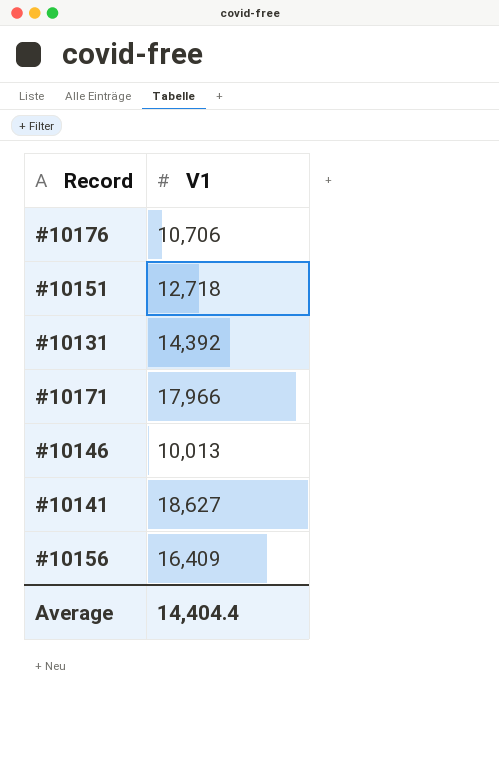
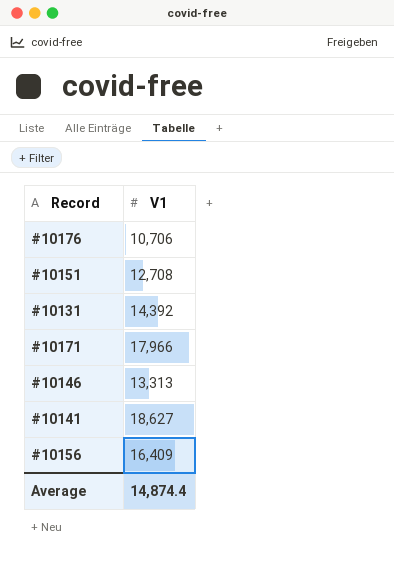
#10151 | V1: 12,718 -> 12,708
#10146 | V1: 10,013 -> 13,313
Average | V1: 14,404.4 -> 14,874.4

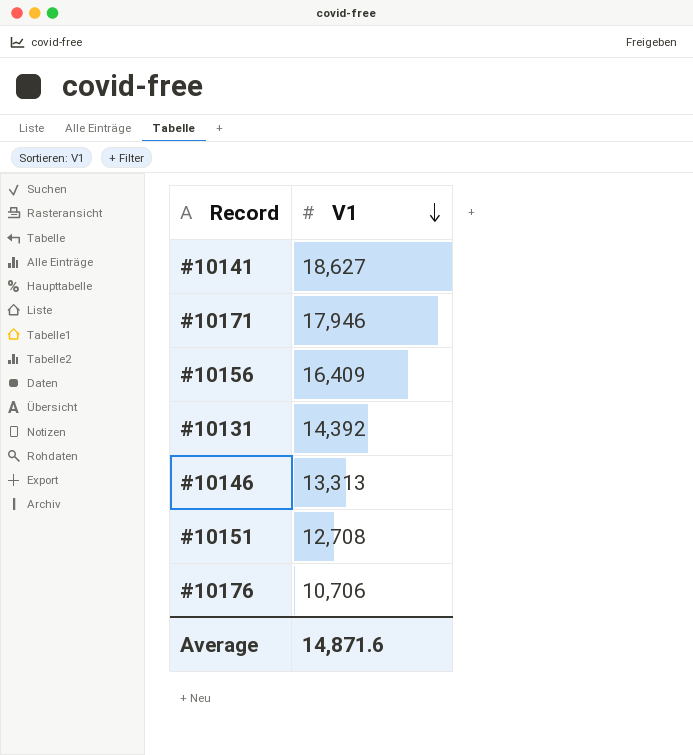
row order: none -> V1 descending
#10171 | V1: 17,966 -> 17,946
Average | V1: 14,874.4 -> 14,871.6

